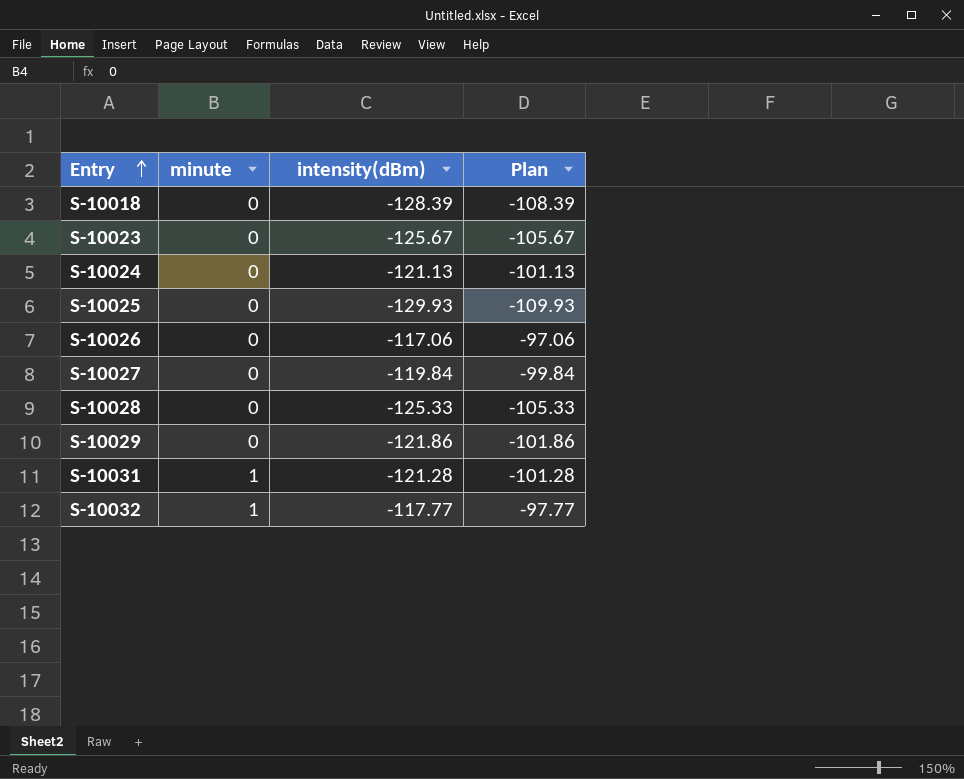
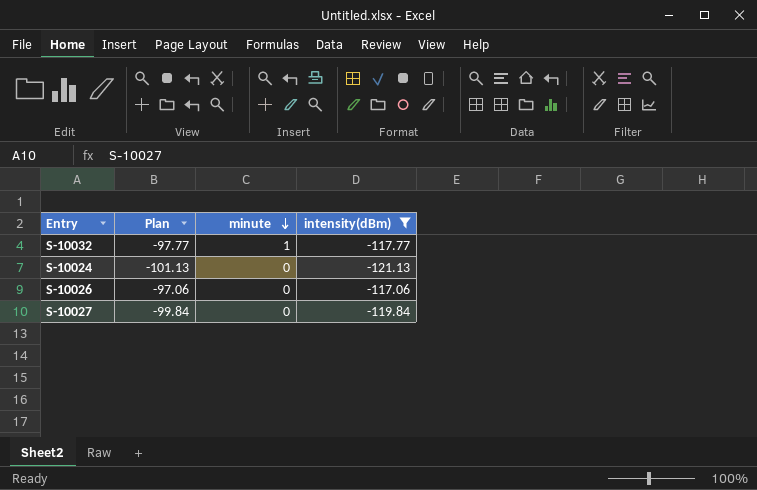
filter: none -> intensity(dBm) >= -121.13
row order: Entry ascending -> minute descending
column Plan | position: 4 -> 2

